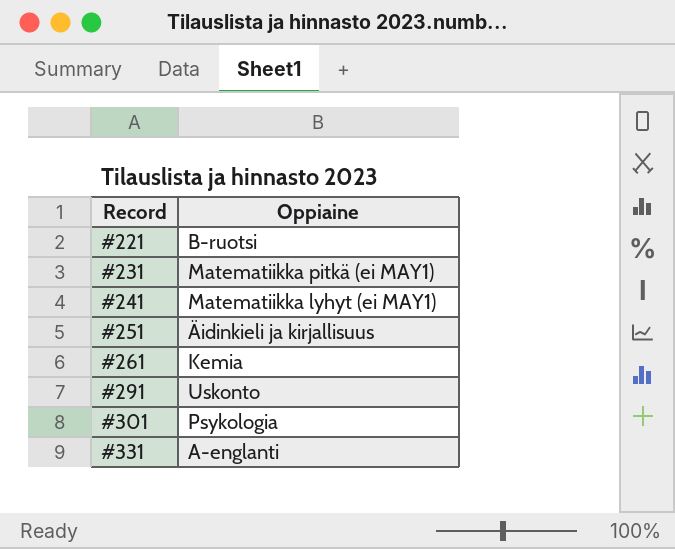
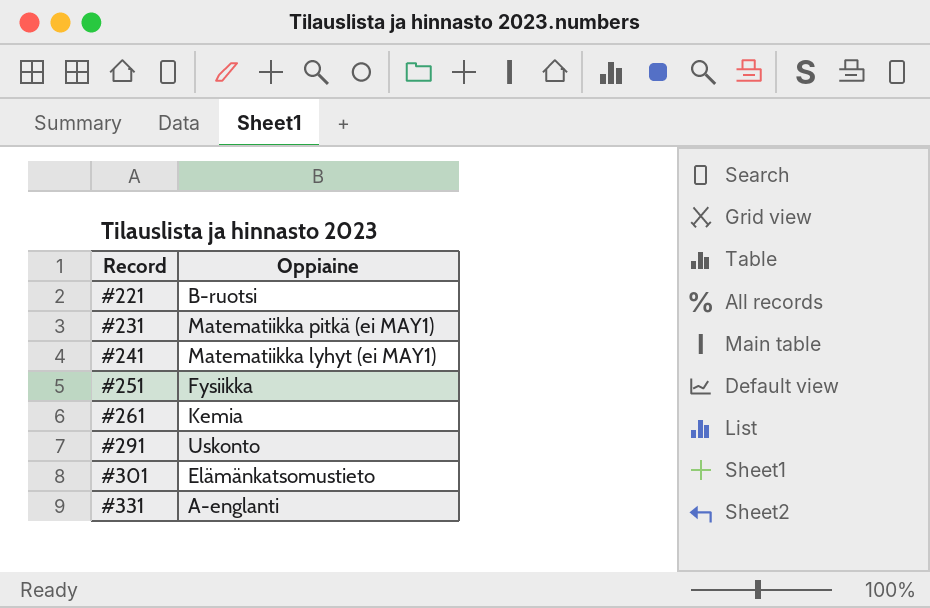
#251 | Oppiaine: Äidinkieli ja kirjallisuus -> Fysiikka
#301 | Oppiaine: Psykologia -> Elämänkatsomustieto

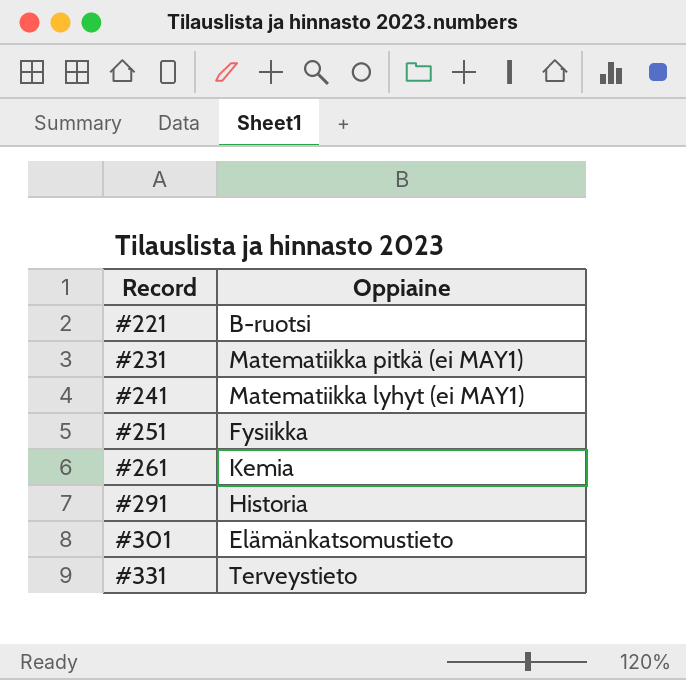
#291 | Oppiaine: Uskonto -> Historia
#331 | Oppiaine: A-englanti -> Terveystieto

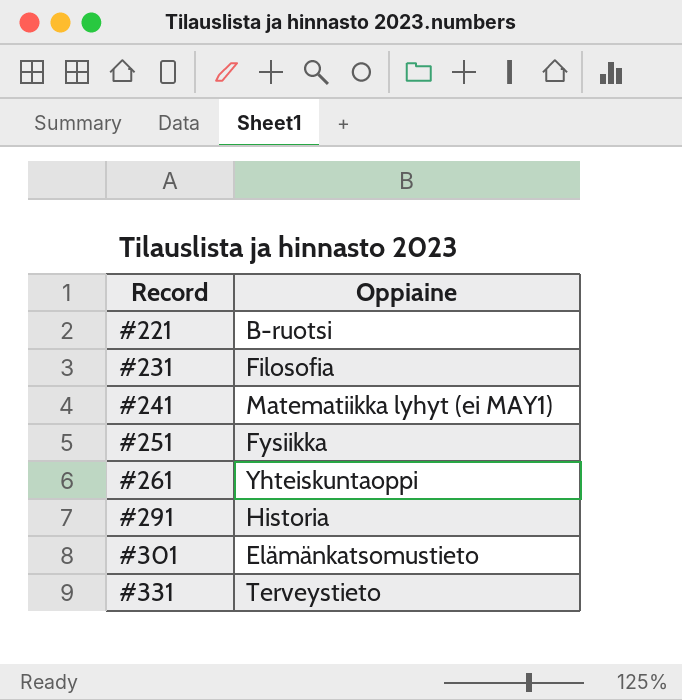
#231 | Oppiaine: Matematiikka pitkä (ei MAY1) -> Filosofia
#261 | Oppiaine: Kemia -> Yhteiskuntaoppi

